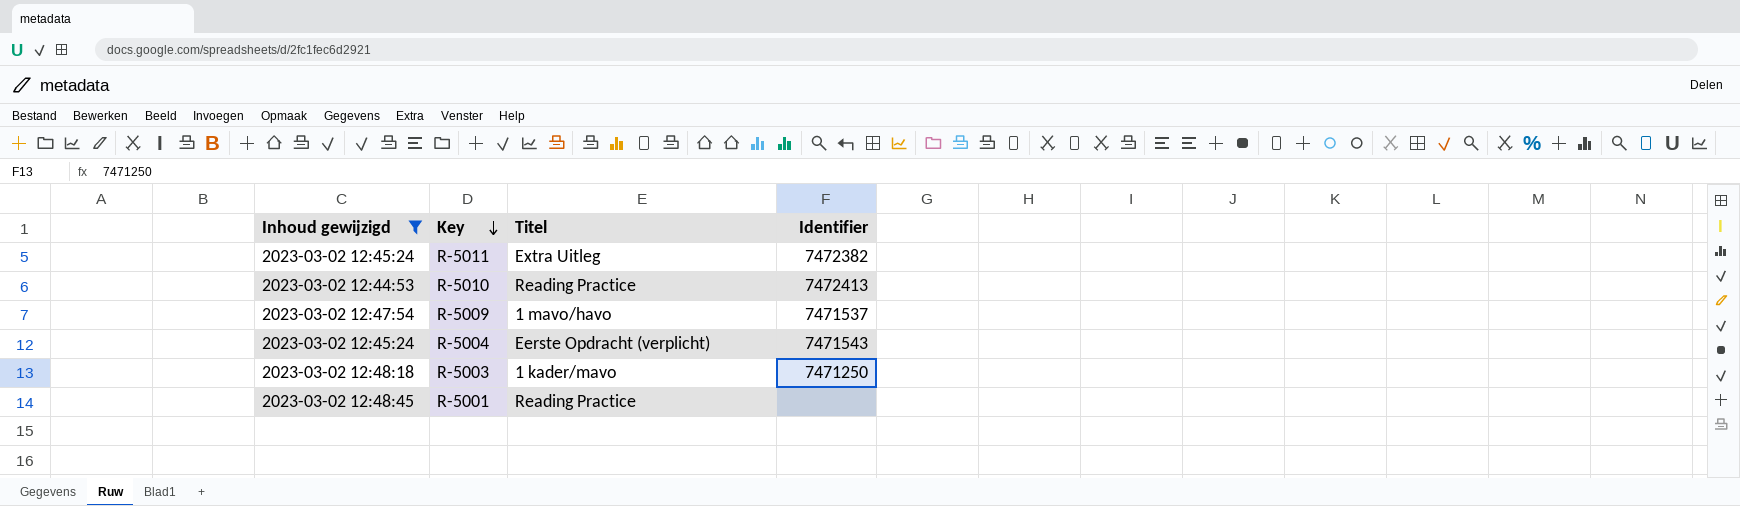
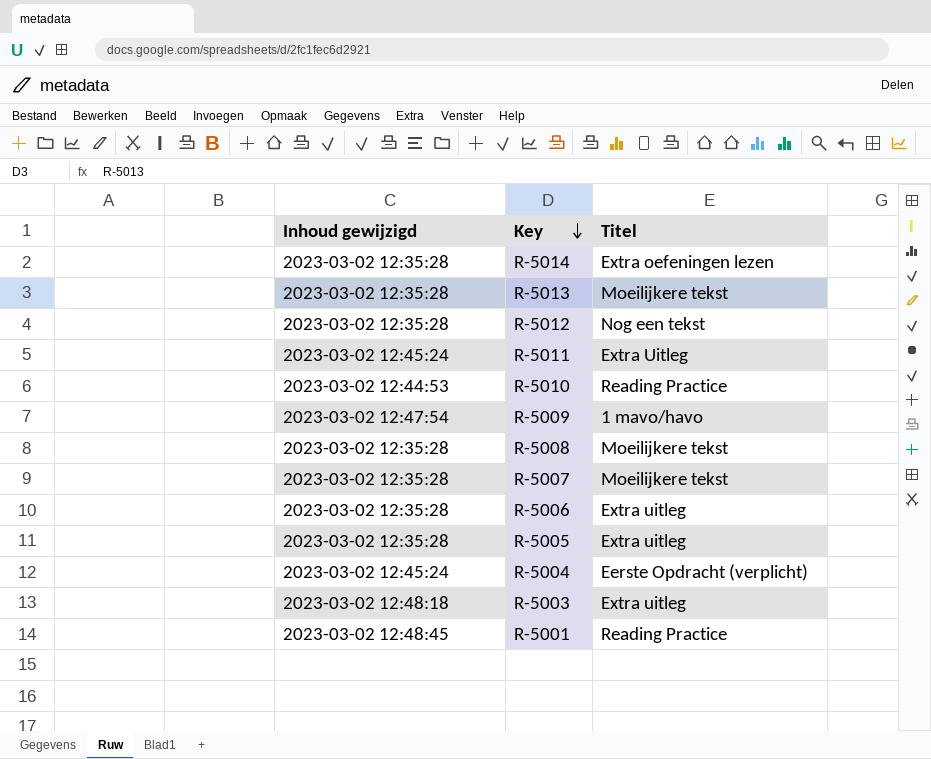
filter: Inhoud gewijzigd != 2023-03-02 12:35:28 -> none
column Identifier | position: 4 -> none
R-5003 | Titel: 1 kader/mavo -> Extra uitleg

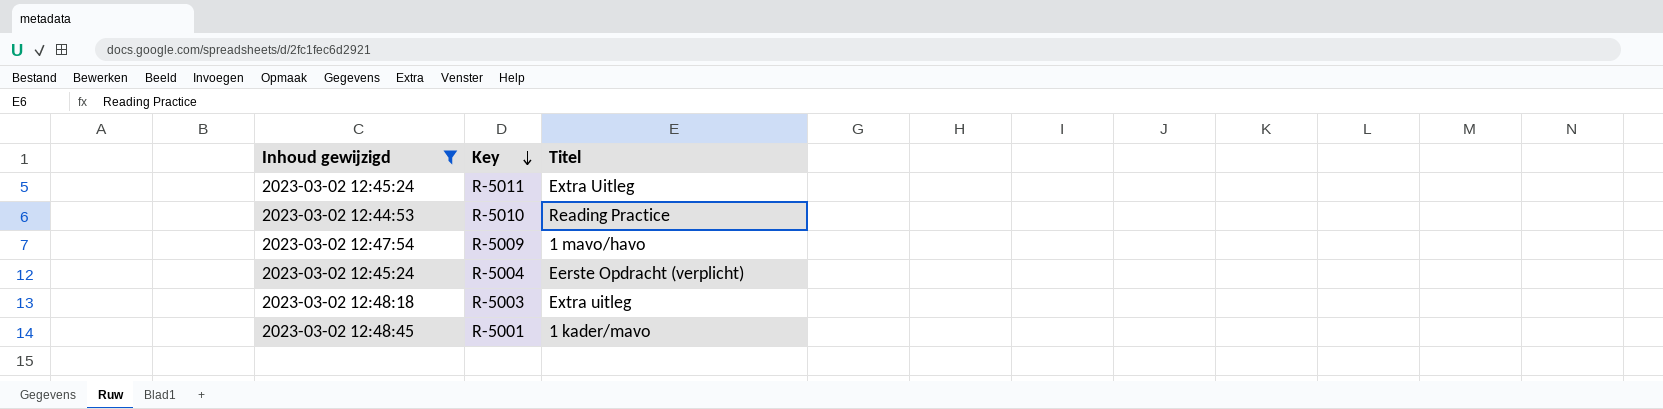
filter: none -> Inhoud gewijzigd != 2023-03-02 12:35:28
R-5001 | Titel: Reading Practice -> 1 kader/mavo

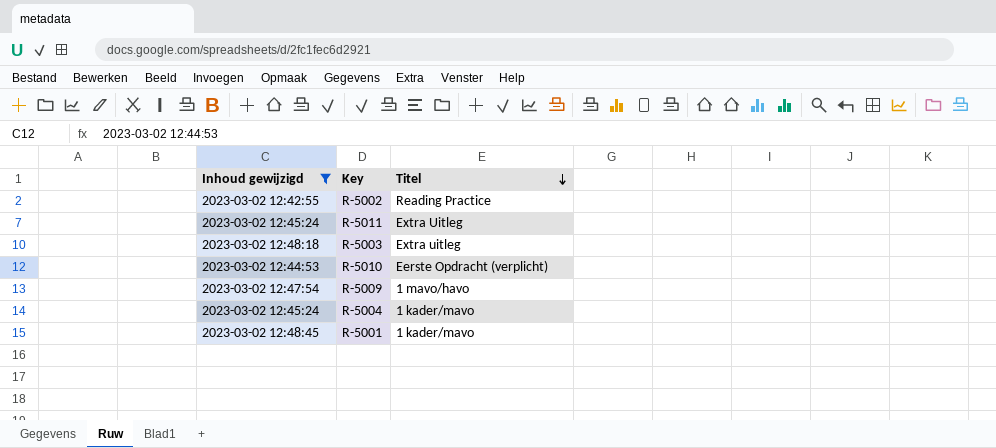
row order: Key descending -> Titel descending
row R-5002: none -> 2023-03-02 12:42:55 | Reading Practice
R-5010 | Titel: Reading Practice -> Eerste Opdracht (verplicht)
R-5004 | Titel: Eerste Opdracht (verplicht) -> 1 kader/mavo

